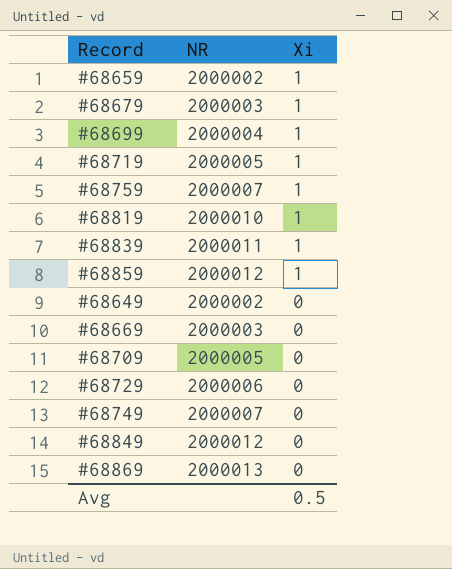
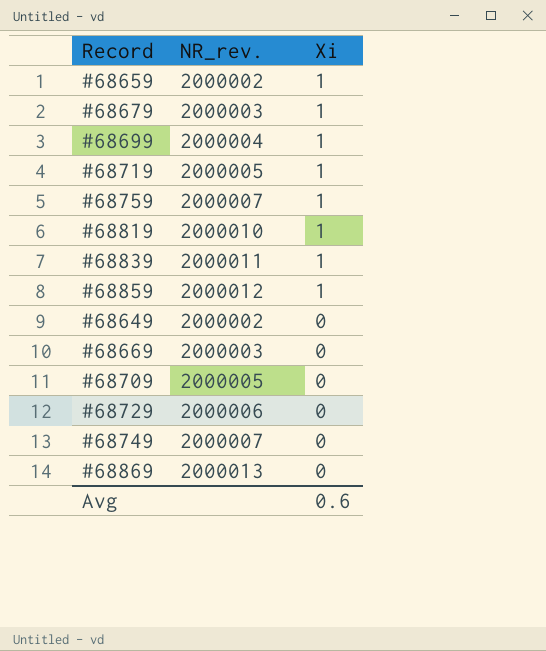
column name: NR -> NR_rev.
row #68849: 2000012 | 0 -> none
Avg | Xi: 0.5 -> 0.6

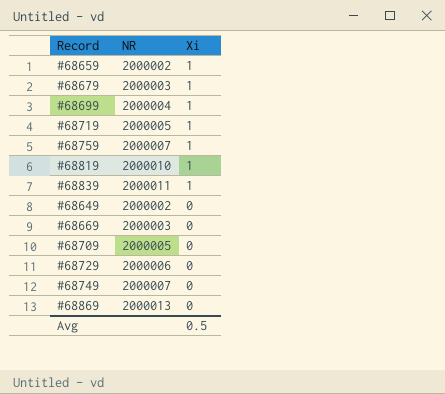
column name: NR_rev. -> NR
row #68859: 2000012 | 1 -> none
Avg | Xi: 0.6 -> 0.5

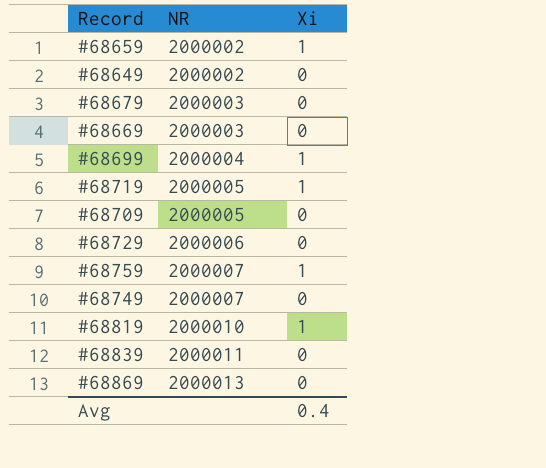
row order: Xi descending -> NR ascending
#68679 | Xi: 1 -> 0
#68839 | Xi: 1 -> 0
Avg | Xi: 0.5 -> 0.4

